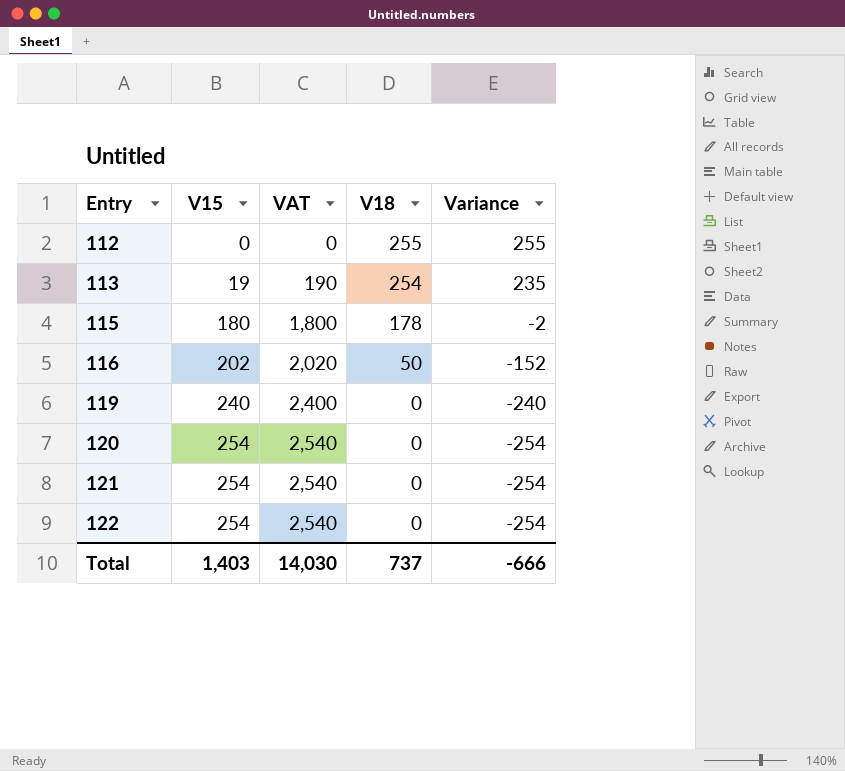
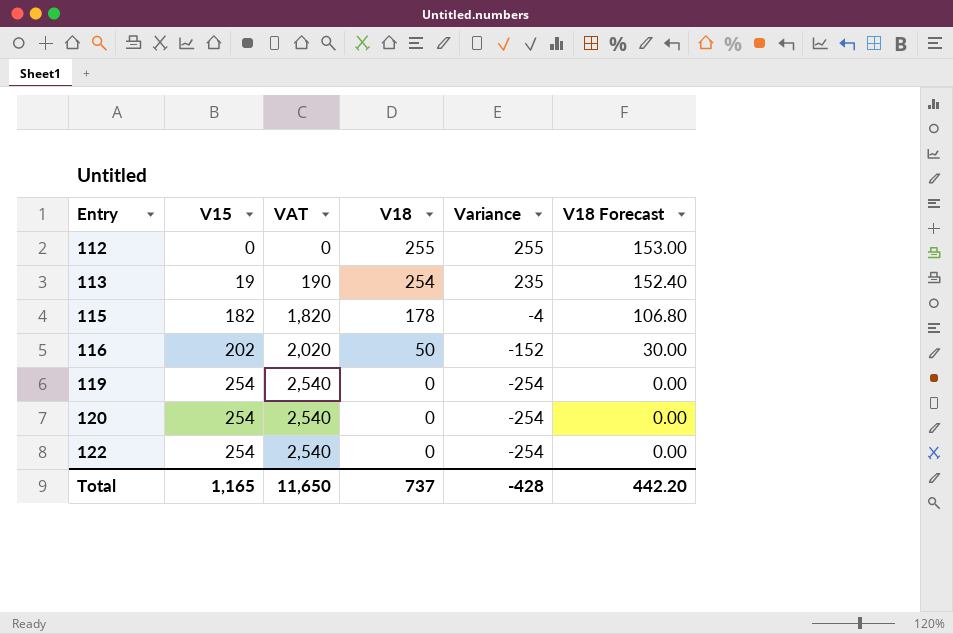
column V18 Forecast | formula: none -> [V18] * 0.6
row 121: 254 | 2,540 | 0 | -254 -> none
115 | V15: 180 -> 182
115 | VAT: 1,800 -> 1,820
115 | Variance: -2 -> -4
119 | V15: 240 -> 254
119 | VAT: 2,400 -> 2,540
119 | Variance: -240 -> -254
Total | V15: 1,403 -> 1,165
Total | VAT: 14,030 -> 11,650
Total | Variance: -666 -> -428

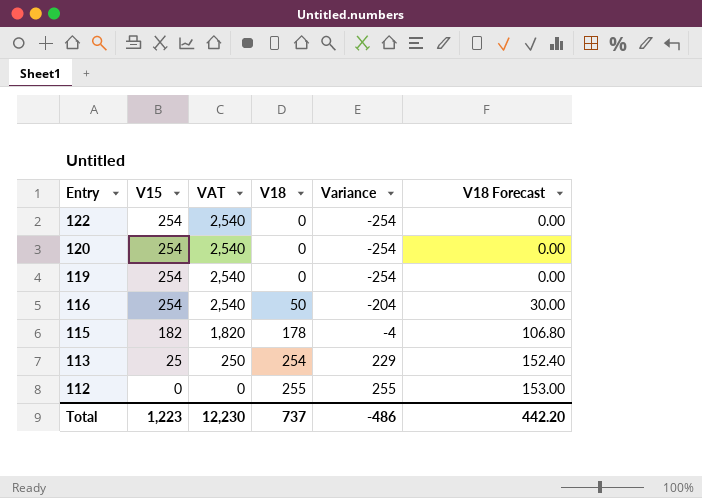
row order: Entry ascending -> Entry descending
116 | V15: 202 -> 254
116 | VAT: 2,020 -> 2,540
116 | Variance: -152 -> -204
113 | V15: 19 -> 25
113 | VAT: 190 -> 250
113 | Variance: 235 -> 229
Total | V15: 1,165 -> 1,223
Total | VAT: 11,650 -> 12,230
Total | Variance: -428 -> -486

